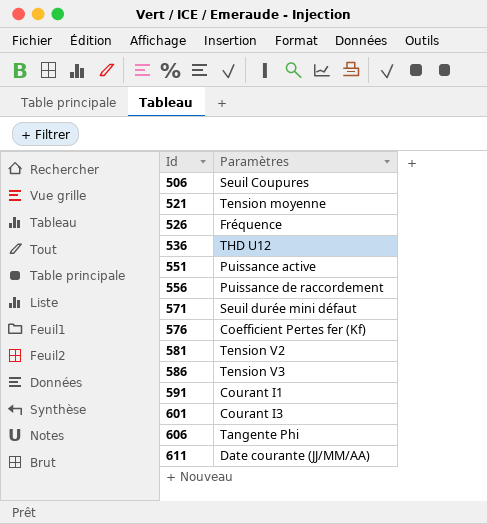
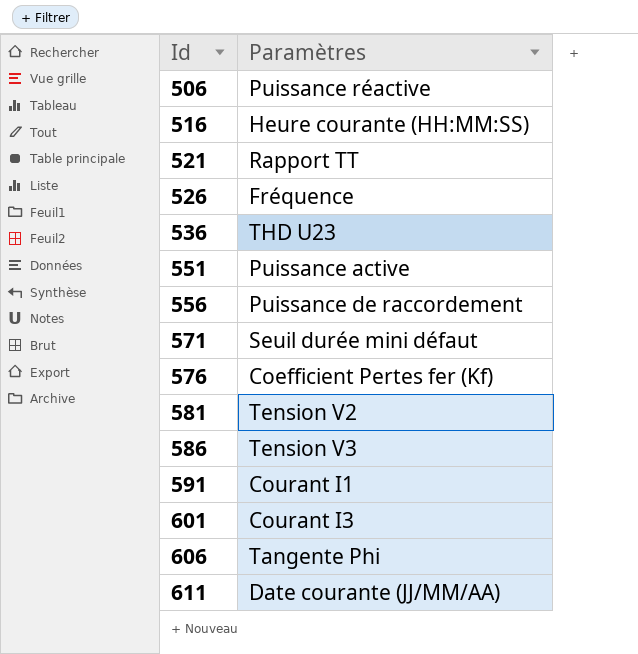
506 | Paramètres: Seuil Coupures -> Puissance réactive
row 516: none -> Heure courante (HH:MM:SS)
521 | Paramètres: Tension moyenne -> Rapport TT
536 | Paramètres: THD U12 -> THD U23

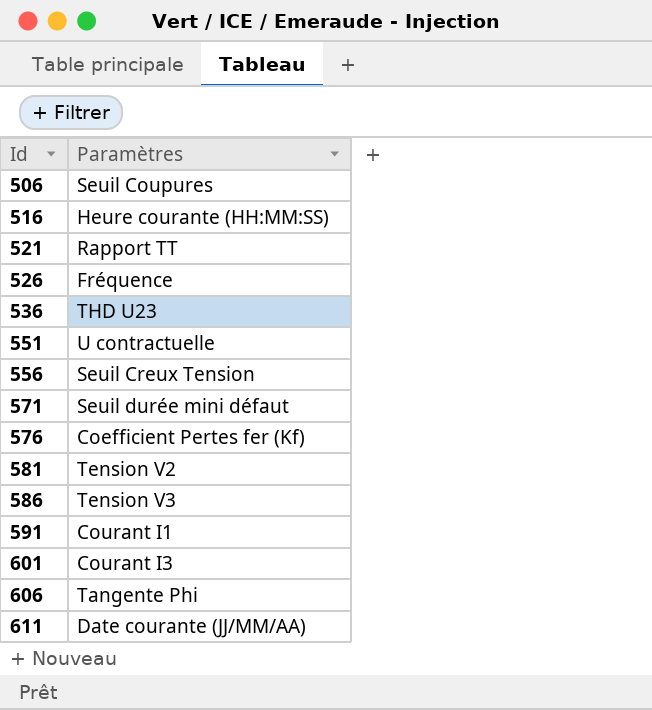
506 | Paramètres: Puissance réactive -> Seuil Coupures
551 | Paramètres: Puissance active -> U contractuelle
556 | Paramètres: Puissance de raccordement -> Seuil Creux Tension

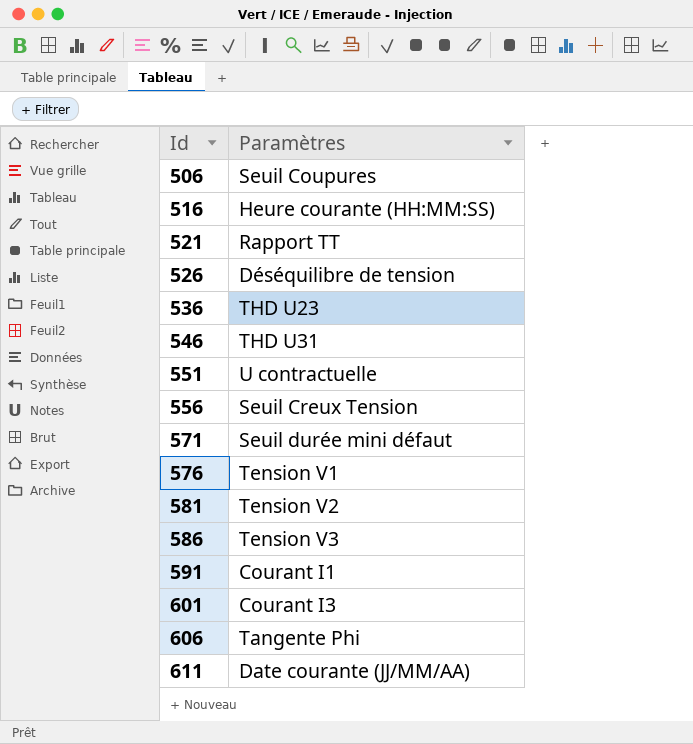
526 | Paramètres: Fréquence -> Déséquilibre de tension
row 546: none -> THD U31
576 | Paramètres: Coefficient Pertes fer (Kf) -> Tension V1

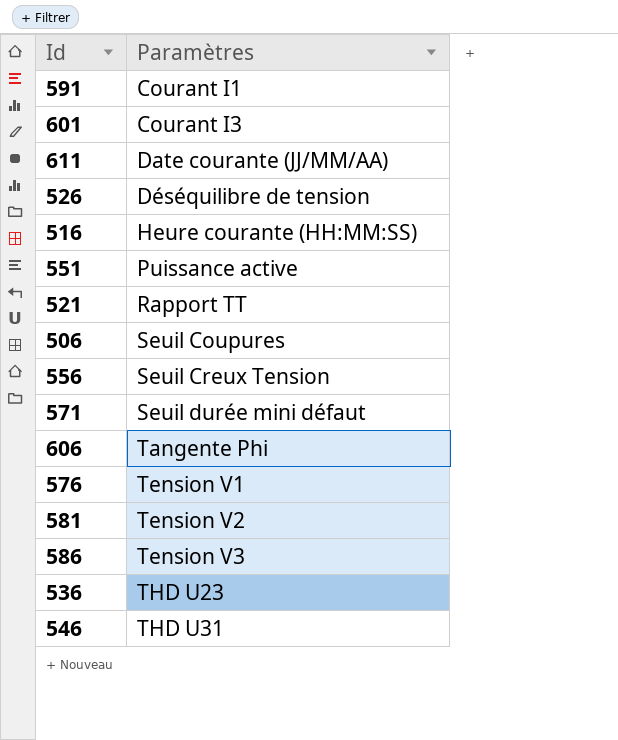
row order: Id ascending -> Paramètres ascending
551 | Paramètres: U contractuelle -> Puissance active

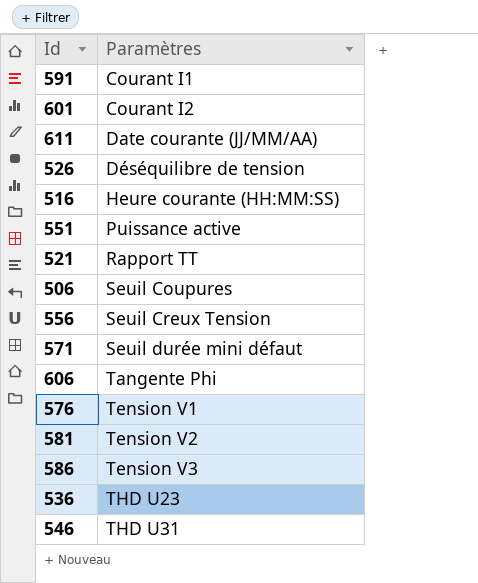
601 | Paramètres: Courant I3 -> Courant I2

